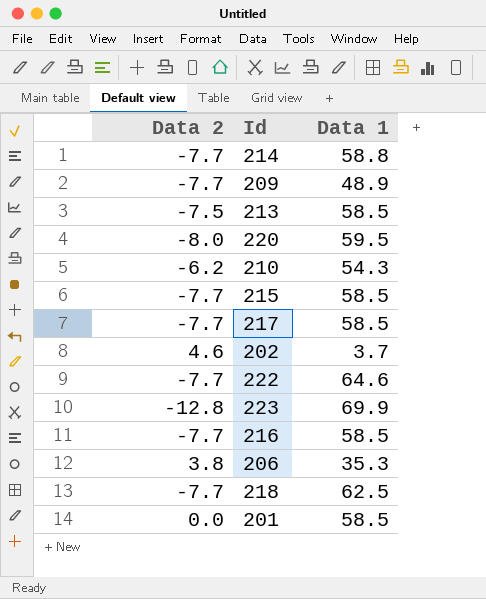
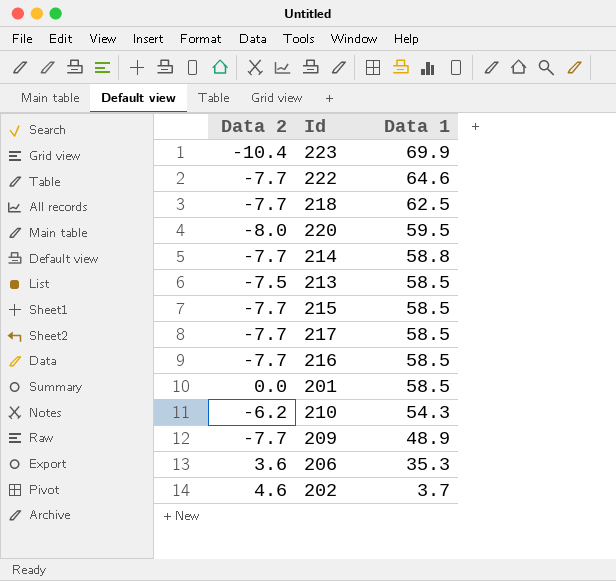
row order: none -> Data 1 descending
223 | Data 2: -12.8 -> -10.4
206 | Data 2: 3.8 -> 3.6

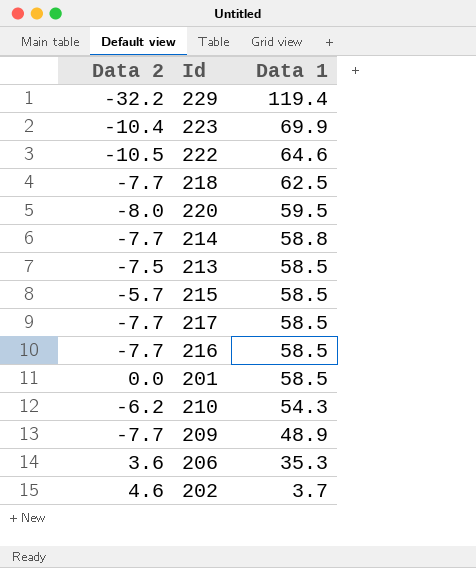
row 229: none -> -32.2 | 119.4
222 | Data 2: -7.7 -> -10.5
215 | Data 2: -7.7 -> -5.7

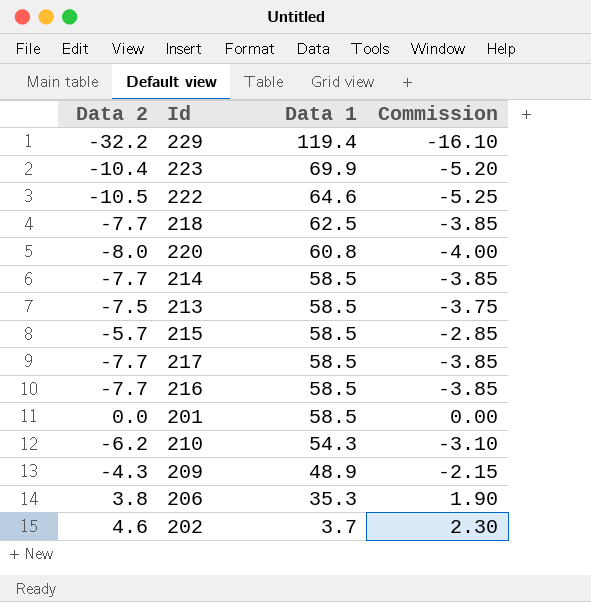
column Commission | formula: none -> [Data 2] * 0.5
220 | Data 1: 59.5 -> 60.8
214 | Data 1: 58.8 -> 58.5
209 | Data 2: -7.7 -> -4.3
206 | Data 2: 3.6 -> 3.8

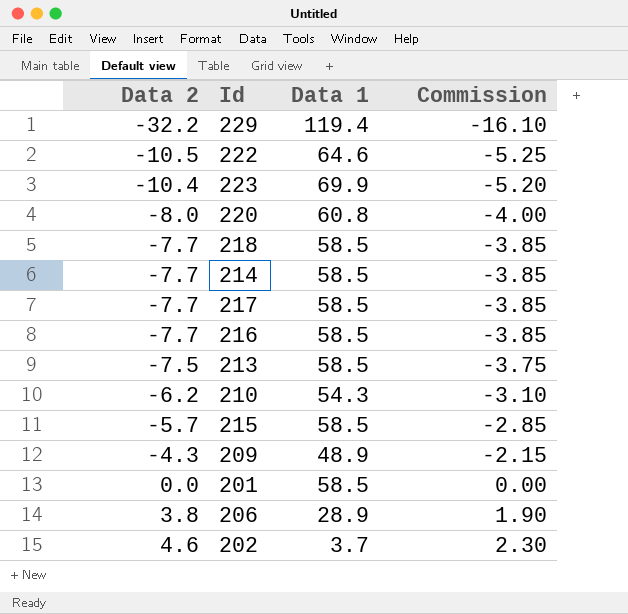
row order: Data 1 descending -> Data 2 ascending
218 | Data 1: 62.5 -> 58.5
206 | Data 1: 35.3 -> 28.9

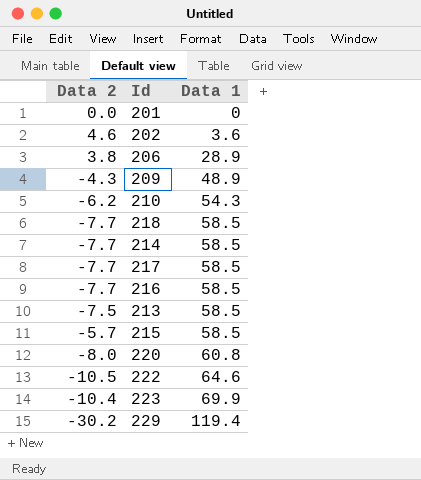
row order: Data 2 ascending -> Data 1 ascending
column Commission | formula: [Data 2] * 0.5 -> none
201 | Data 1: 58.5 -> 0
202 | Data 1: 3.7 -> 3.6
229 | Data 2: -32.2 -> -30.2

